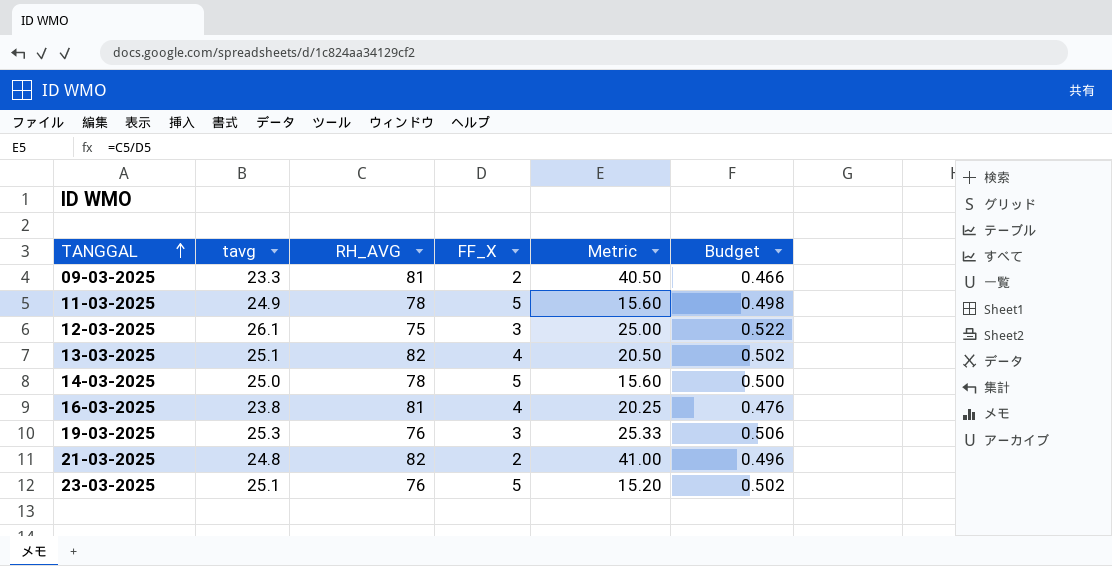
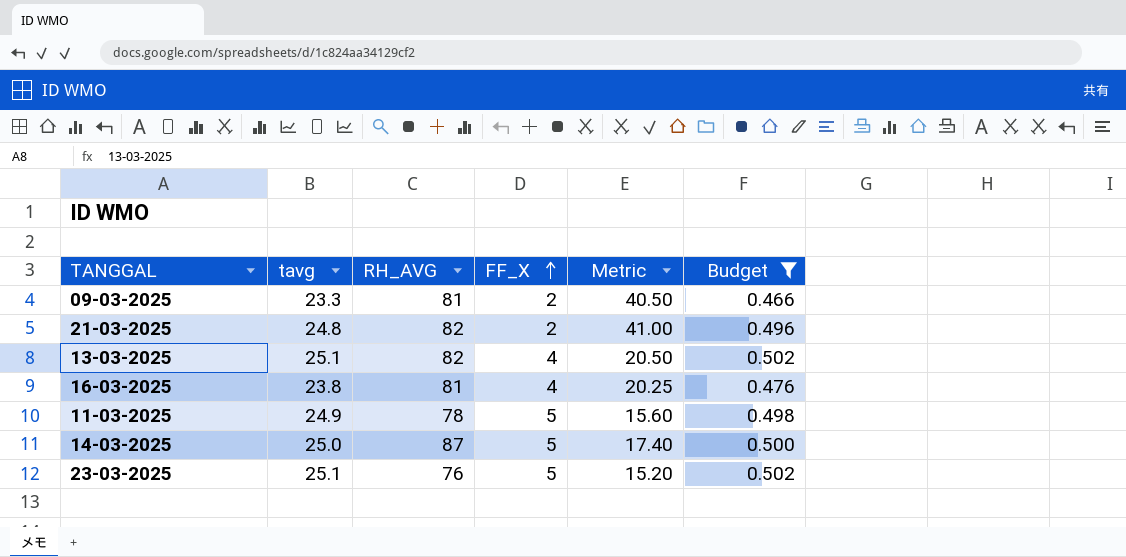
filter: none -> Budget <= 0.502
row order: TANGGAL ascending -> FF_X ascending
14-03-2025 | RH_AVG: 78 -> 87
14-03-2025 | Metric: 15.60 -> 17.40

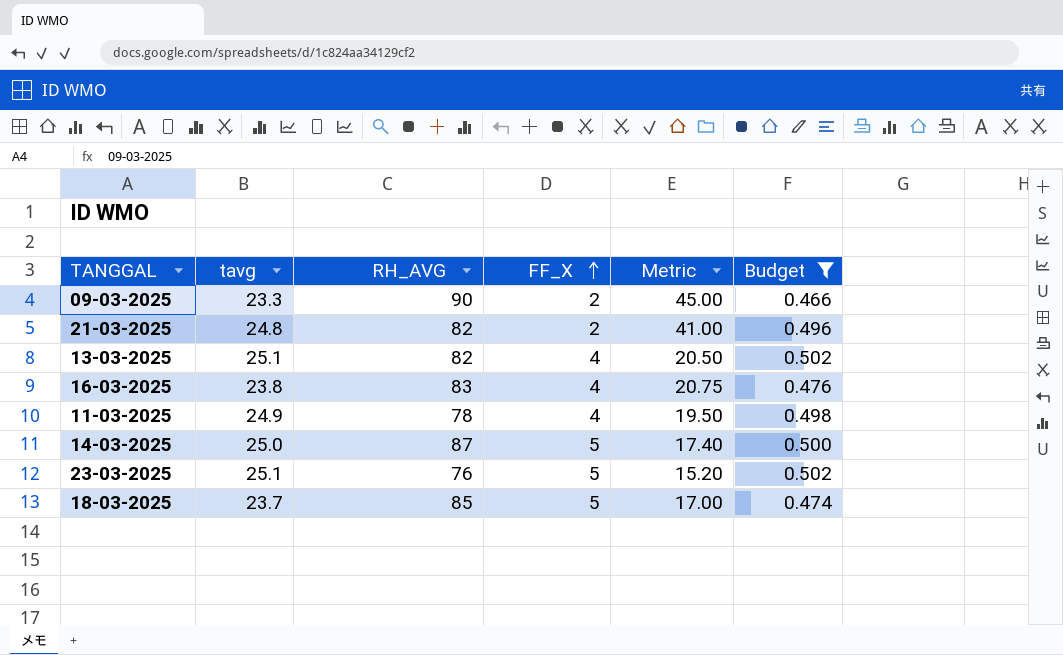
09-03-2025 | RH_AVG: 81 -> 90
09-03-2025 | Metric: 40.50 -> 45.00
16-03-2025 | RH_AVG: 81 -> 83
16-03-2025 | Metric: 20.25 -> 20.75
11-03-2025 | FF_X: 5 -> 4
11-03-2025 | Metric: 15.60 -> 19.50
row 18-03-2025: none -> 23.7 | 85 | 5 | 17.00 | 0.474

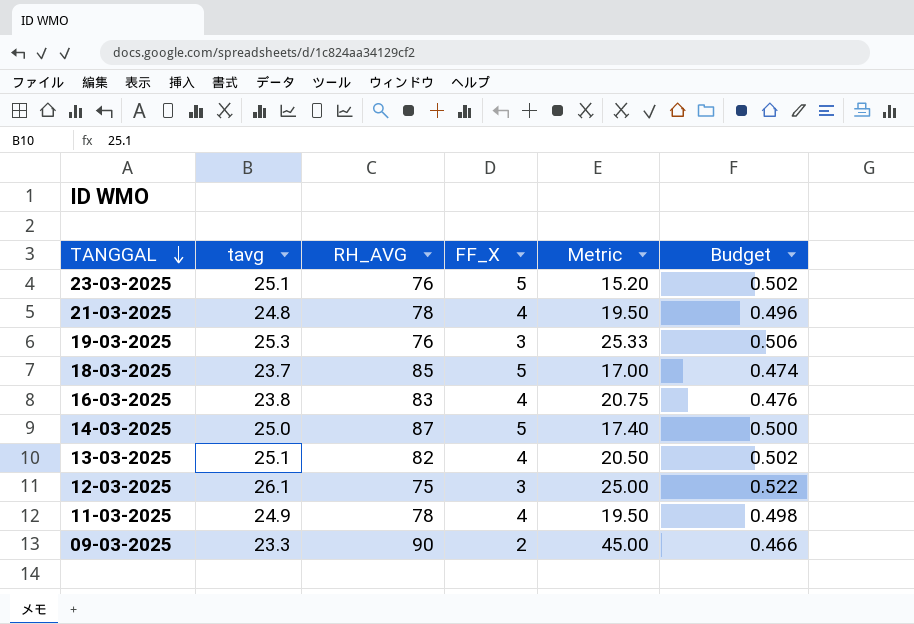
filter: Budget <= 0.502 -> none
row order: FF_X ascending -> TANGGAL descending
21-03-2025 | RH_AVG: 82 -> 78
21-03-2025 | FF_X: 2 -> 4
21-03-2025 | Metric: 41.00 -> 19.50

